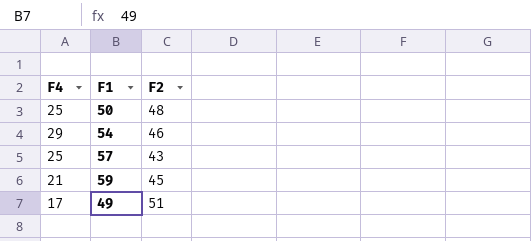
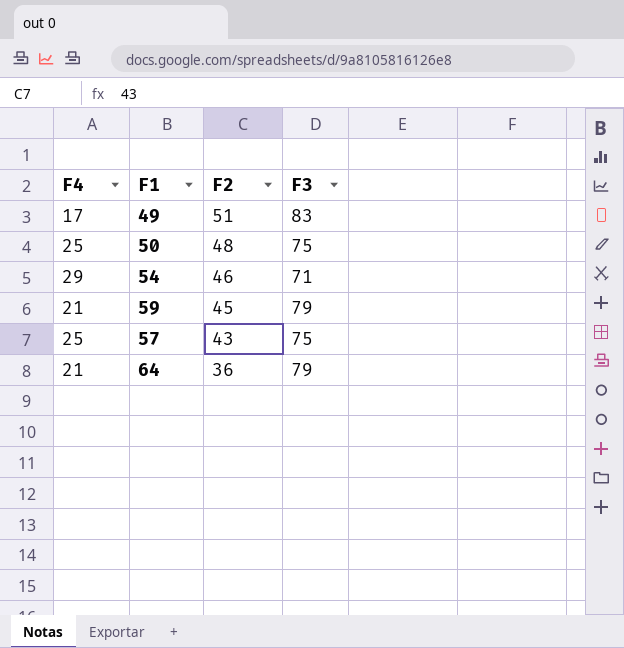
row order: none -> F2 descending
column F3 | position: none -> 4
row 64: none -> 21 | 36 | 79

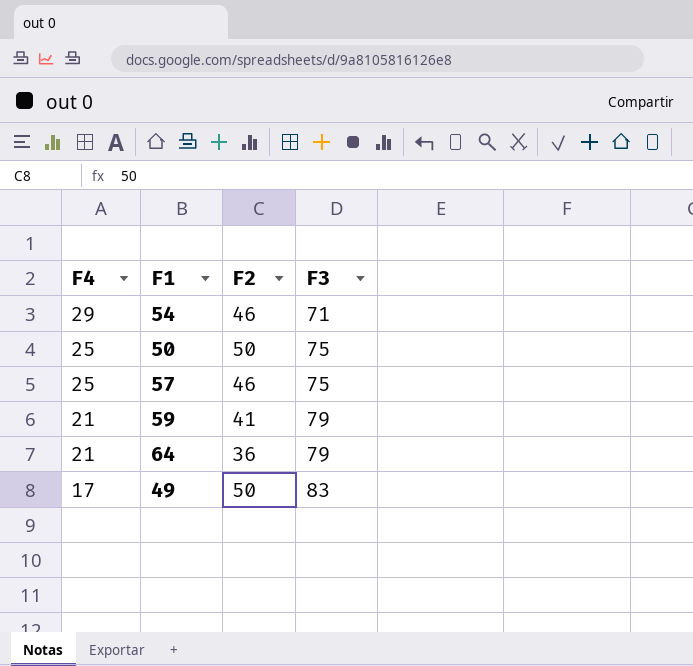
row order: F2 descending -> F4 descending
50 | F2: 48 -> 50
57 | F2: 43 -> 46
59 | F2: 45 -> 41
49 | F2: 51 -> 50

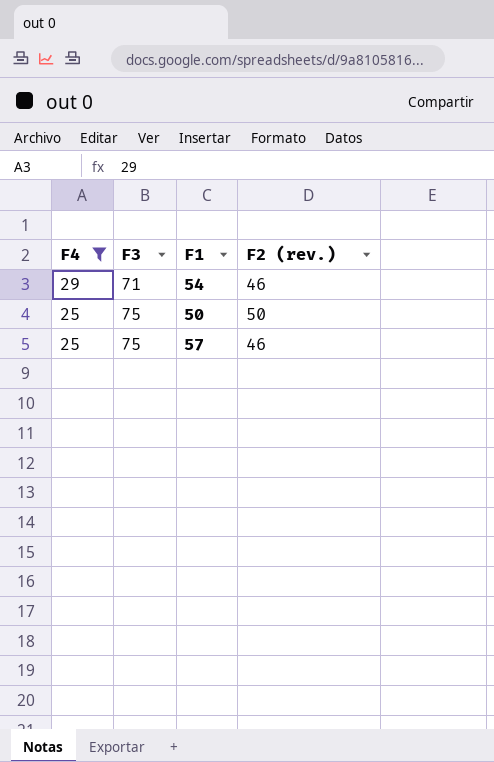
filter: none -> F4 >= 25
column F3 | position: 4 -> 2
column name: F2 -> F2 (rev.)

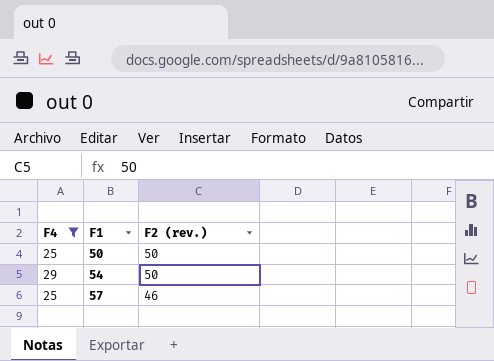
row order: F4 descending -> F1 ascending
column F3 | position: 2 -> none
54 | F2 (rev.): 46 -> 50

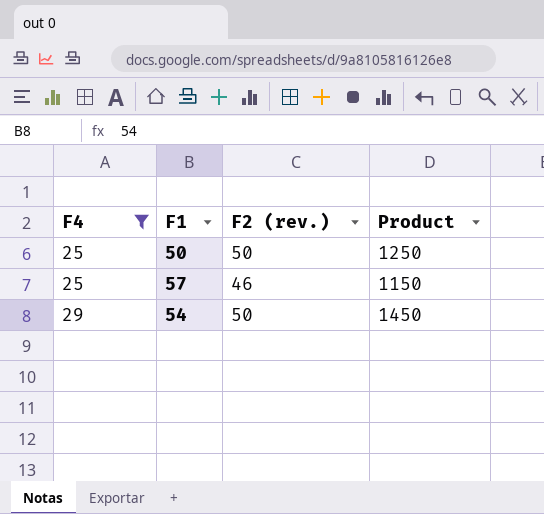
row order: F1 ascending -> F4 ascending
column Product | formula: none -> [F4] * [F2 (rev.)]

